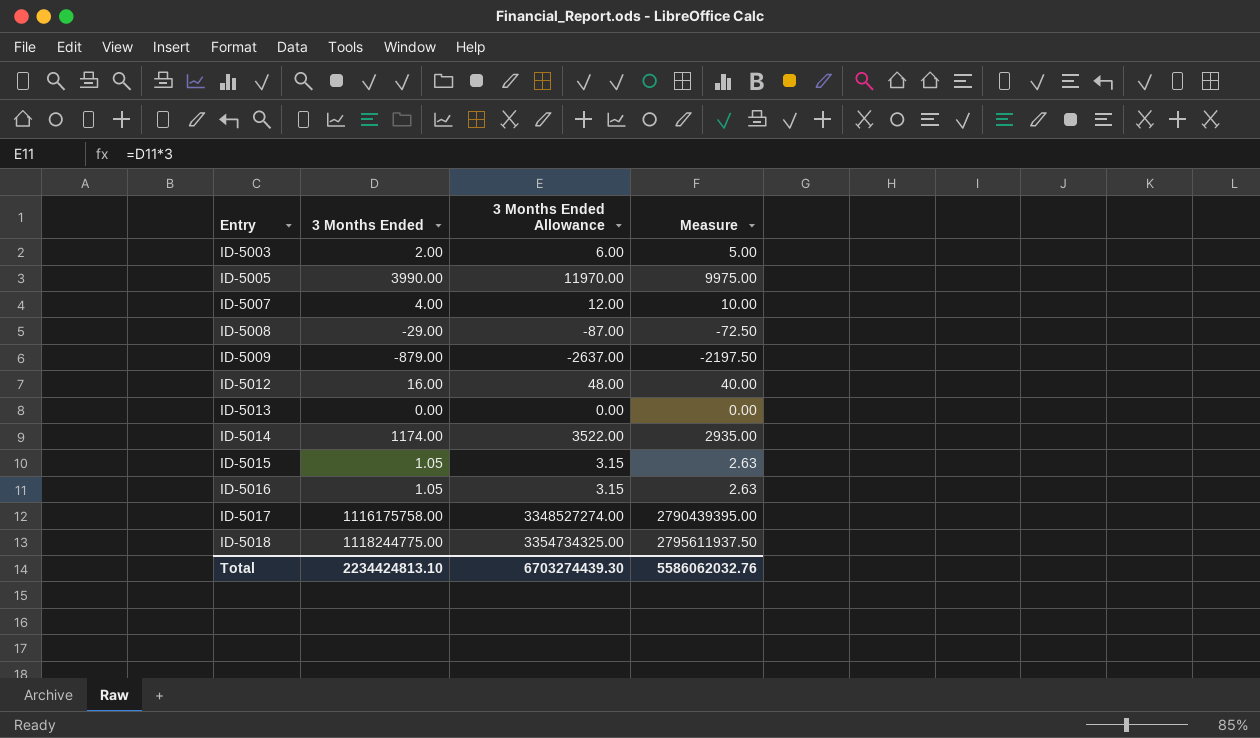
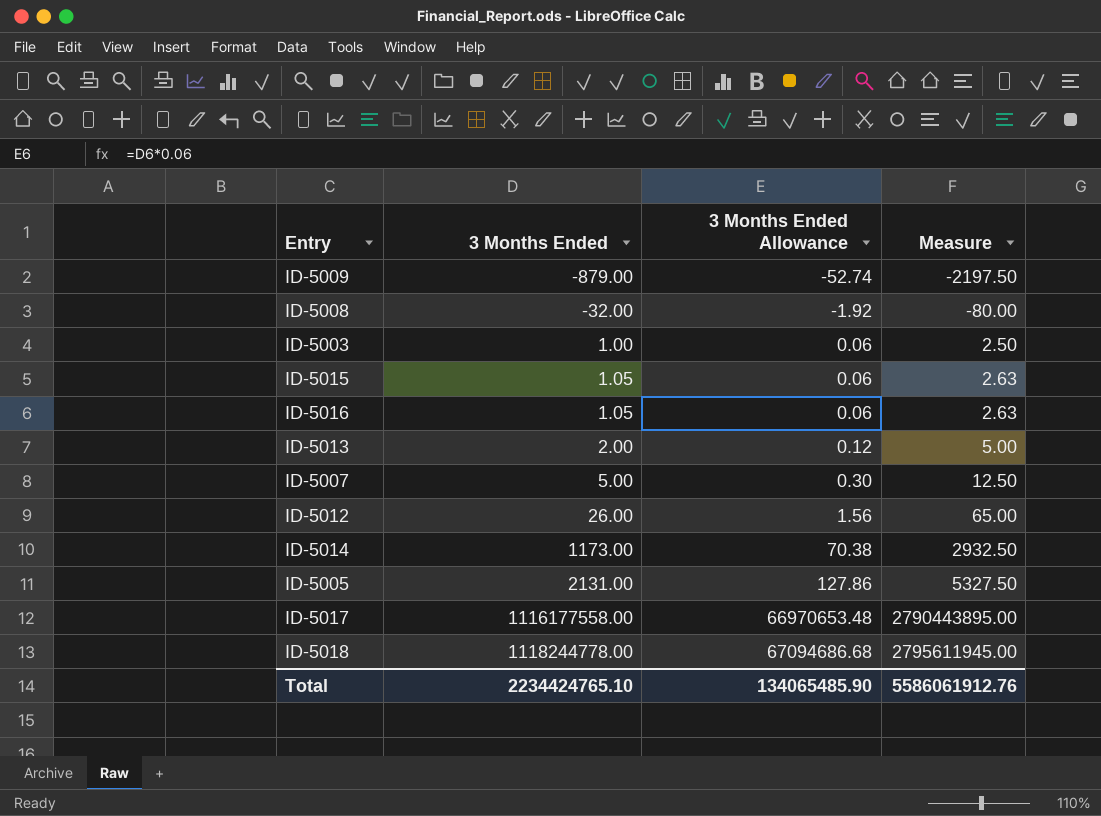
row order: Entry ascending -> 3 Months Ended ascending
column 3 Months Ended Allowance | formula: [3 Months Ended] * 3 -> [3 Months Ended] * 0.06
ID-5008 | 3 Months Ended: -29.00 -> -32.00
ID-5008 | Measure: -72.50 -> -80.00
ID-5003 | 3 Months Ended: 2.00 -> 1.00
ID-5003 | Measure: 5.00 -> 2.50
ID-5013 | 3 Months Ended: 0.00 -> 2.00
ID-5013 | Measure: 0.00 -> 5.00
ID-5007 | 3 Months Ended: 4.00 -> 5.00
ID-5007 | Measure: 10.00 -> 12.50
ID-5012 | 3 Months Ended: 16.00 -> 26.00
ID-5012 | Measure: 40.00 -> 65.00
ID-5014 | 3 Months Ended: 1174.00 -> 1173.00
ID-5014 | Measure: 2935.00 -> 2932.50
ID-5005 | 3 Months Ended: 3990.00 -> 2131.00
ID-5005 | Measure: 9975.00 -> 5327.50
ID-5017 | 3 Months Ended: 1116175758.00 -> 1116177558.00
ID-5017 | Measure: 2790439395.00 -> 2790443895.00
ID-5018 | 3 Months Ended: 1118244775.00 -> 1118244778.00
ID-5018 | Measure: 2795611937.50 -> 2795611945.00
Total | 3 Months Ended: 2234424813.10 -> 2234424765.10
Total | 3 Months Ended Allowance: 6703274439.30 -> 134065485.90
Total | Measure: 5586062032.76 -> 5586061912.76

